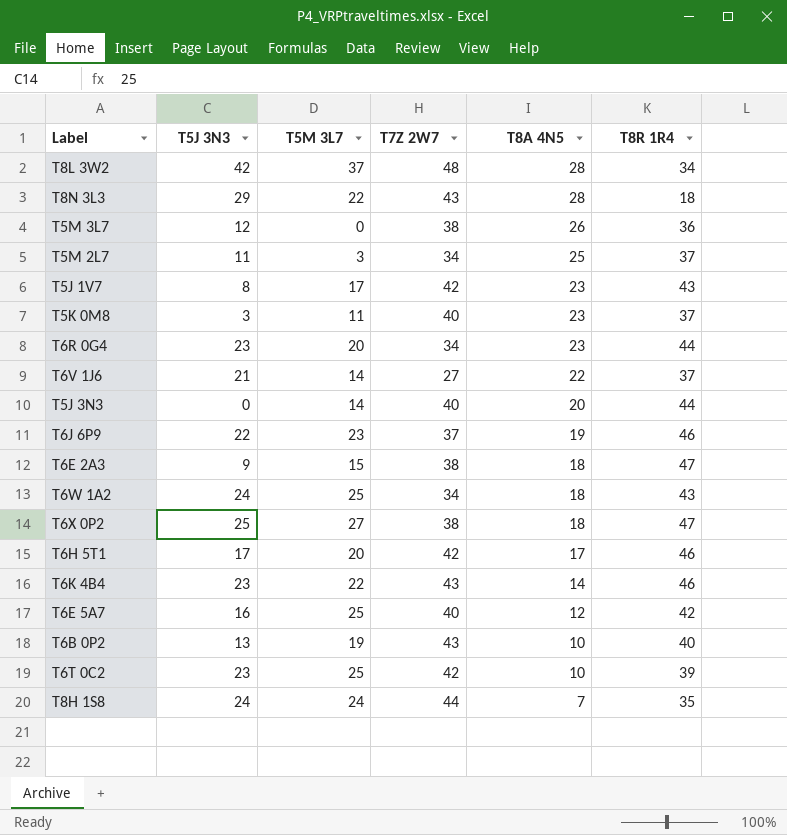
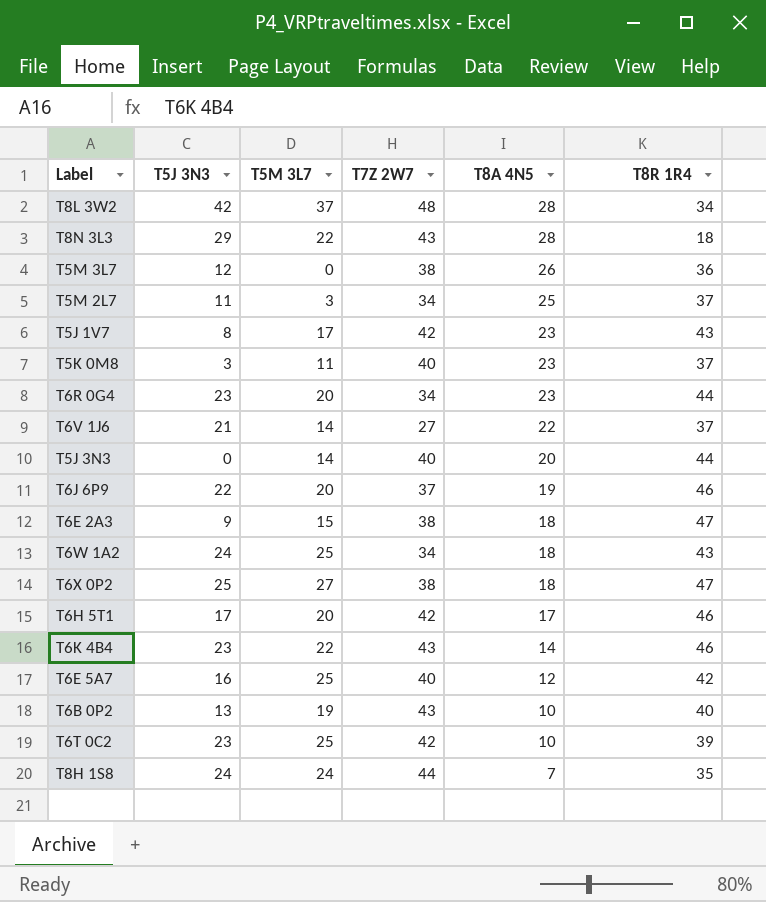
T6J 6P9 | T5M 3L7: 23 -> 20

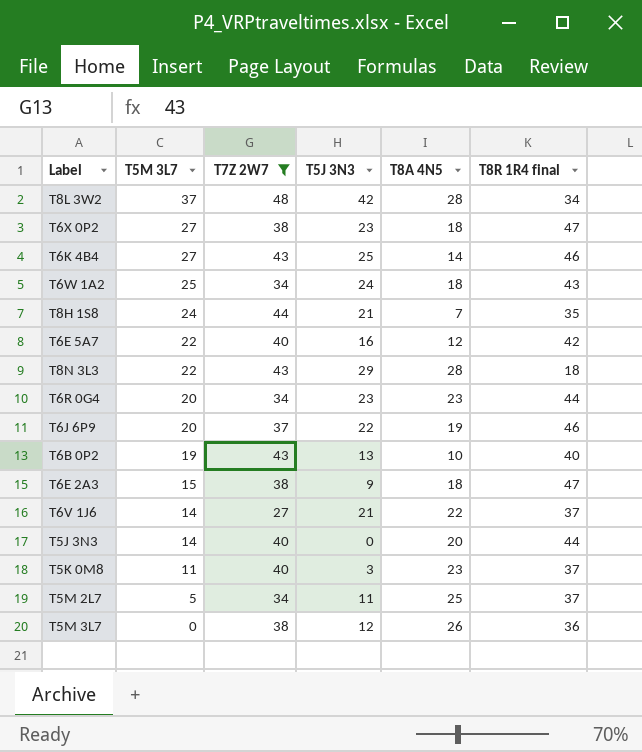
filter: none -> T7Z 2W7 != 42
row order: T8A 4N5 descending -> T5M 3L7 descending
column T5J 3N3 | position: 2 -> 4
column name: T8R 1R4 -> T8R 1R4 final
T6X 0P2 | T5J 3N3: 25 -> 23
T6K 4B4 | T5M 3L7: 22 -> 27
T6K 4B4 | T5J 3N3: 23 -> 25
T8H 1S8 | T5J 3N3: 24 -> 21
T6E 5A7 | T5M 3L7: 25 -> 22
T5M 2L7 | T5M 3L7: 3 -> 5

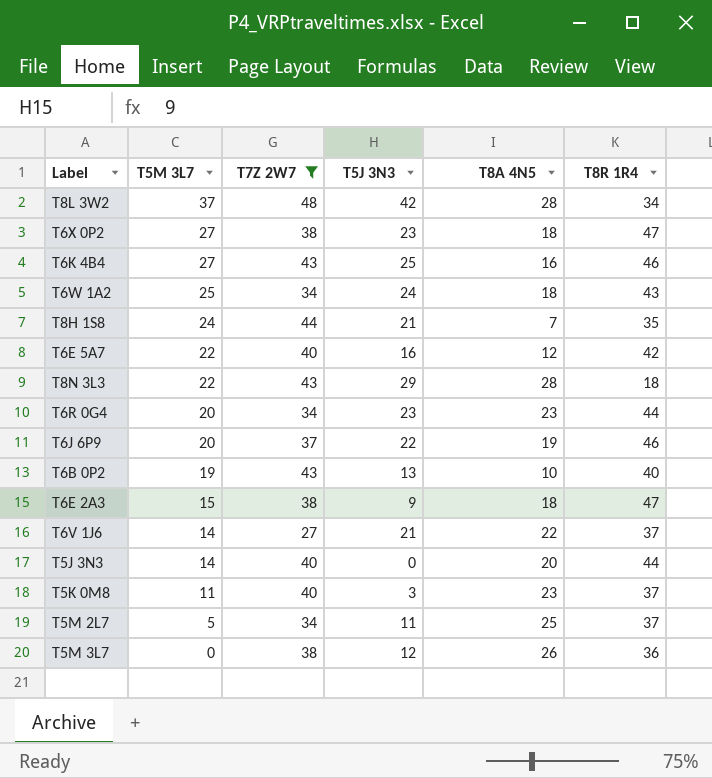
column name: T8R 1R4 final -> T8R 1R4
T6K 4B4 | T8A 4N5: 14 -> 16

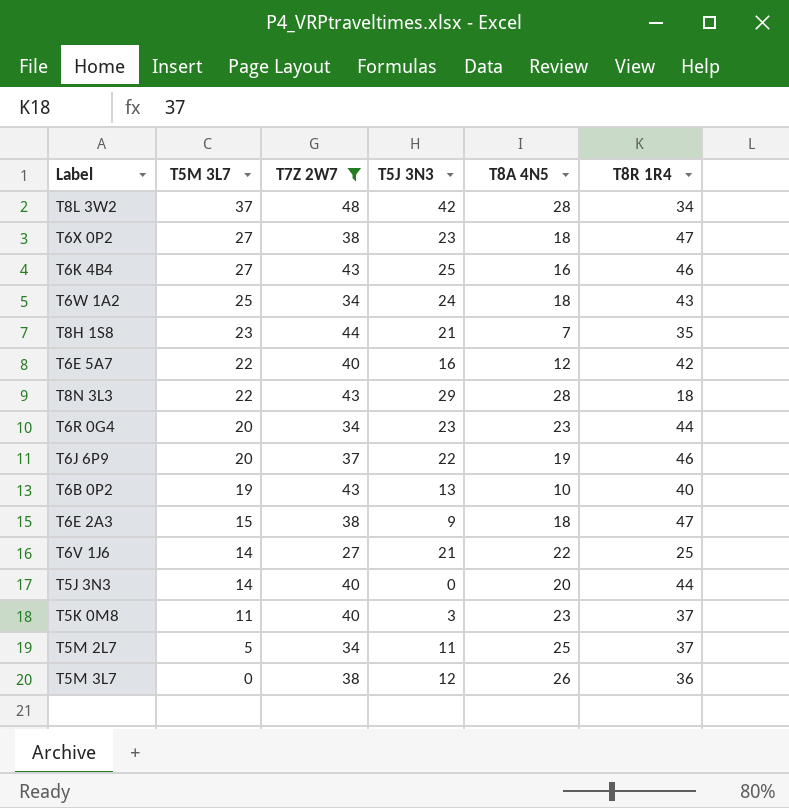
T8H 1S8 | T5M 3L7: 24 -> 23
T6V 1J6 | T8R 1R4: 37 -> 25

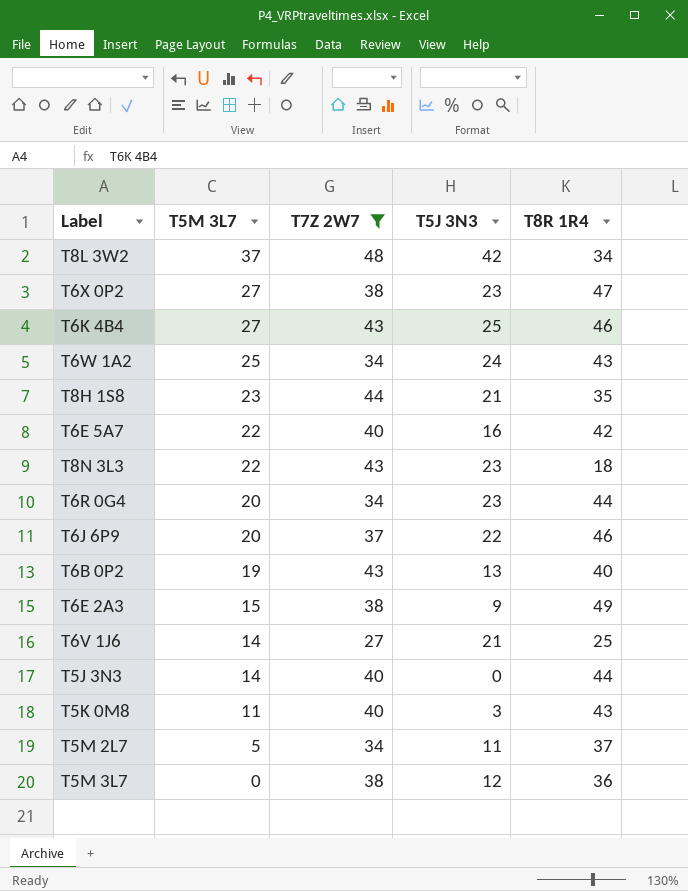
column T8A 4N5 | position: 5 -> none
T8N 3L3 | T5J 3N3: 29 -> 23
T6E 2A3 | T8R 1R4: 47 -> 49
T5K 0M8 | T8R 1R4: 37 -> 43

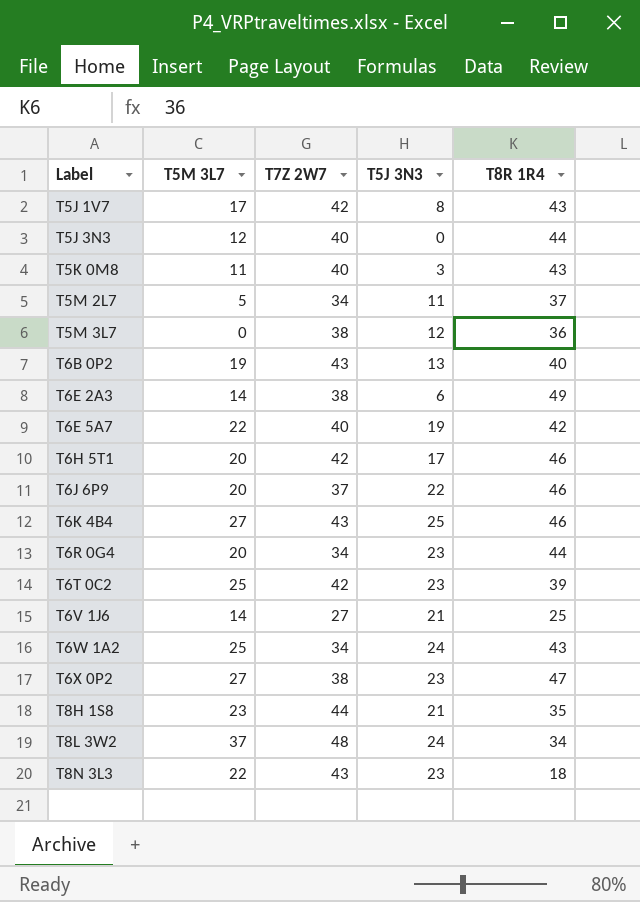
filter: T7Z 2W7 != 42 -> none
row order: T5M 3L7 descending -> Label ascending
T5J 3N3 | T5M 3L7: 14 -> 12
T6E 2A3 | T5M 3L7: 15 -> 14
T6E 2A3 | T5J 3N3: 9 -> 6
T6E 5A7 | T5J 3N3: 16 -> 19
T8L 3W2 | T5J 3N3: 42 -> 24

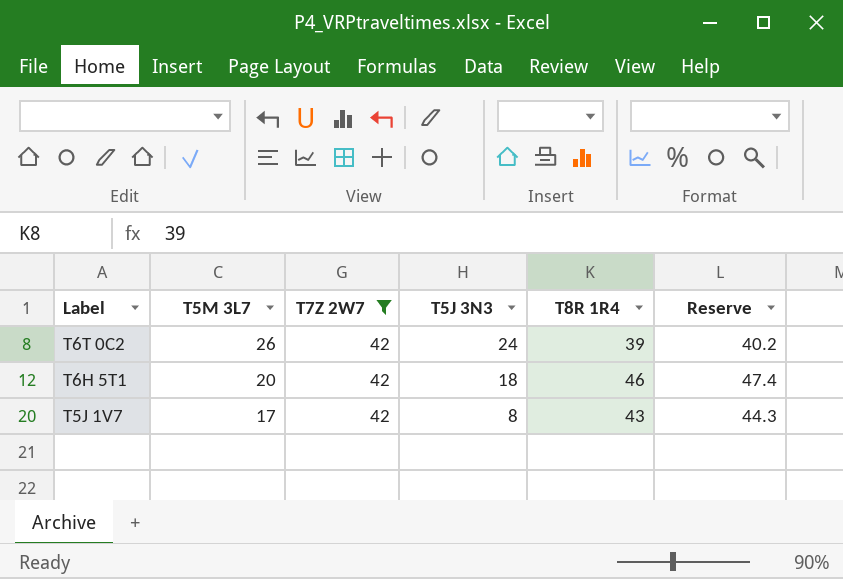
filter: none -> T7Z 2W7 = 42
row order: Label ascending -> Label descending
column Reserve | formula: none -> [T8R 1R4] * 1.03
T6T 0C2 | T5M 3L7: 25 -> 26
T6T 0C2 | T5J 3N3: 23 -> 24
T6H 5T1 | T5J 3N3: 17 -> 18

